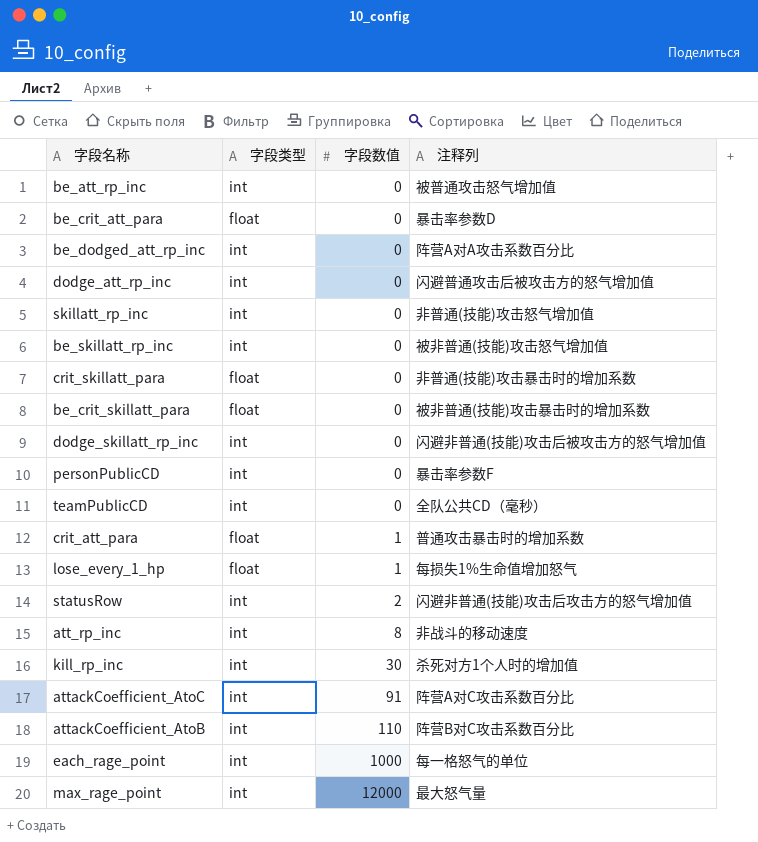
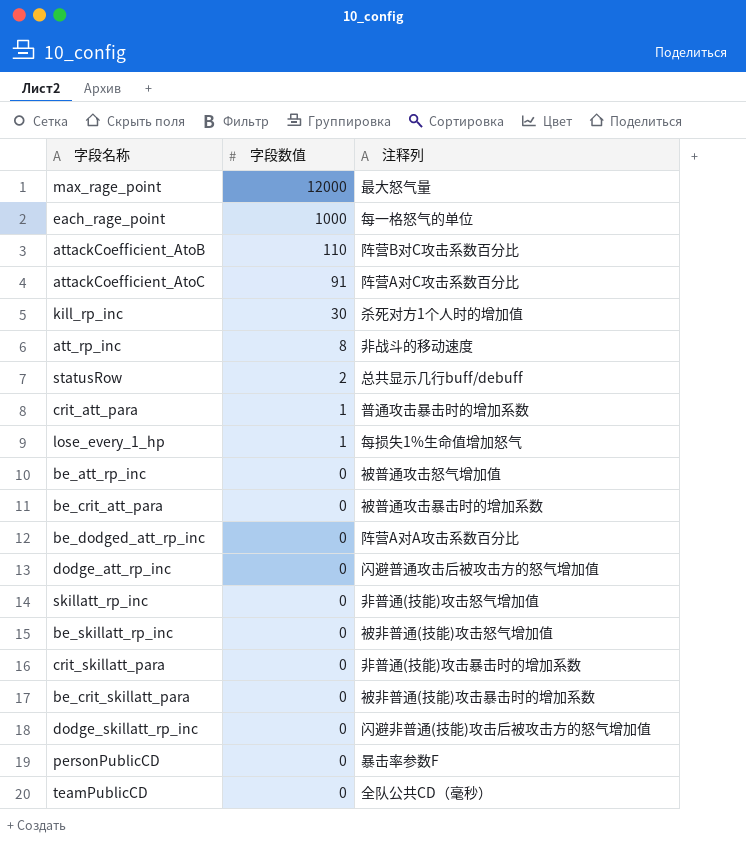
row order: 字段数值 ascending -> 字段数值 descending
column 字段类型 | position: 2 -> none
statusRow | 注释列: 闪避非普通(技能)攻击后攻击方的怒气增加值 -> 总共显示几行buff/debuff
be_crit_att_para | 注释列: 暴击率参数D -> 被普通攻击暴击时的增加系数

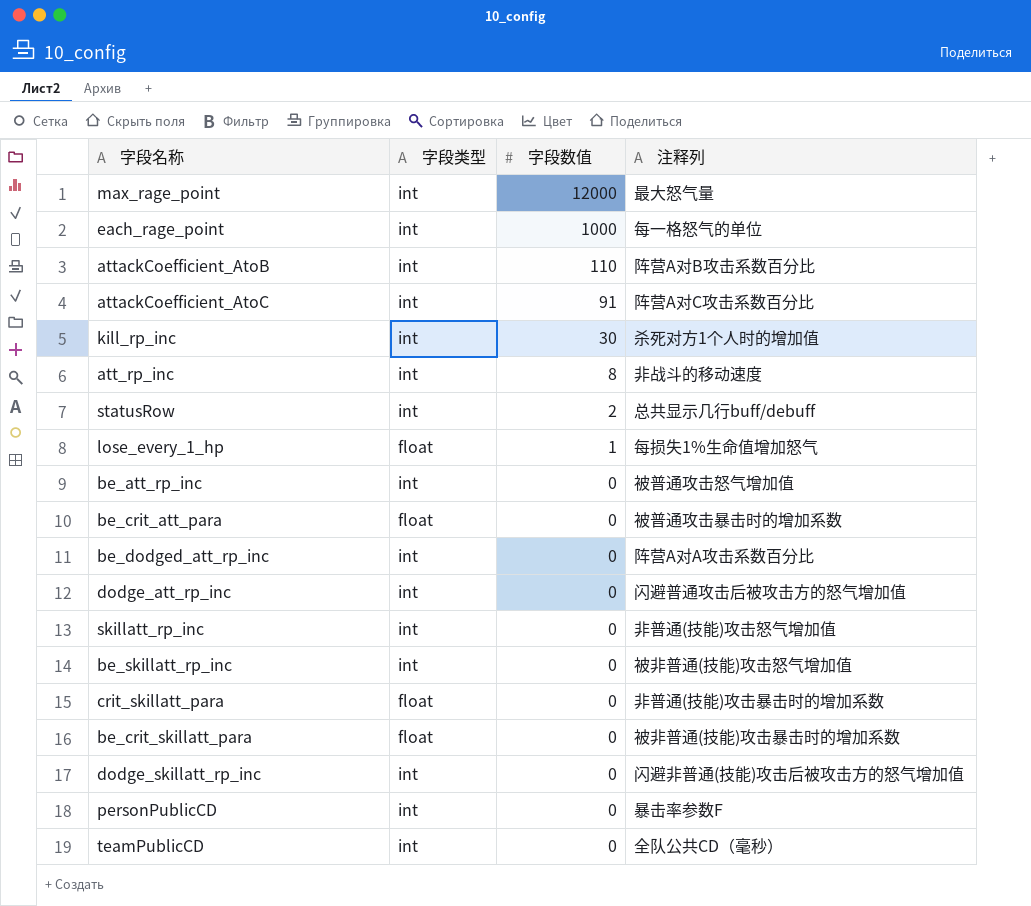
column 字段类型 | position: none -> 2
row crit_att_para: 1 | 普通攻击暴击时的增加系数 -> none
attackCoefficient_AtoB | 注释列: 阵营B对C攻击系数百分比 -> 阵营A对B攻击系数百分比

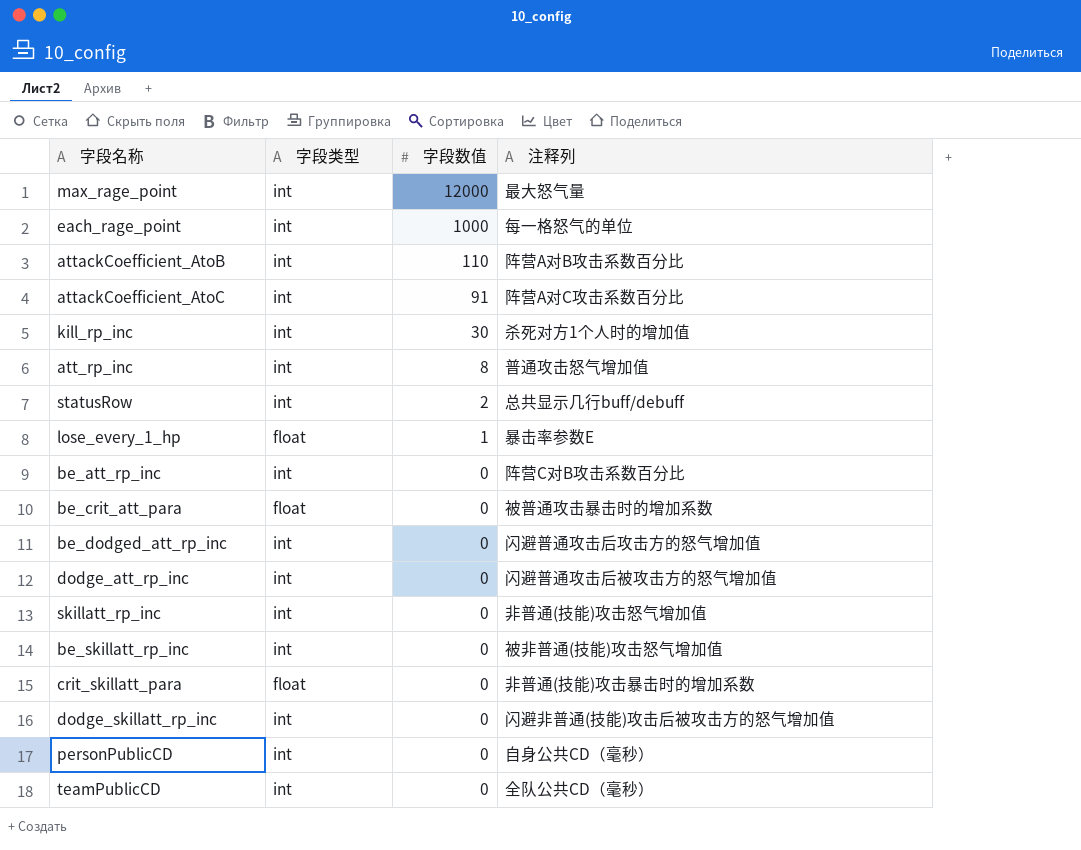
row be_crit_skillatt_para: float | 0 | 被非普通(技能)攻击暴击时的增加系数 -> none
att_rp_inc | 注释列: 非战斗的移动速度 -> 普通攻击怒气增加值
lose_every_1_hp | 注释列: 每损失1%生命值增加怒气 -> 暴击率参数E
be_att_rp_inc | 注释列: 被普通攻击怒气增加值 -> 阵营C对B攻击系数百分比
be_dodged_att_rp_inc | 注释列: 阵营A对A攻击系数百分比 -> 闪避普通攻击后攻击方的怒气增加值
personPublicCD | 注释列: 暴击率参数F -> 自身公共CD（毫秒）

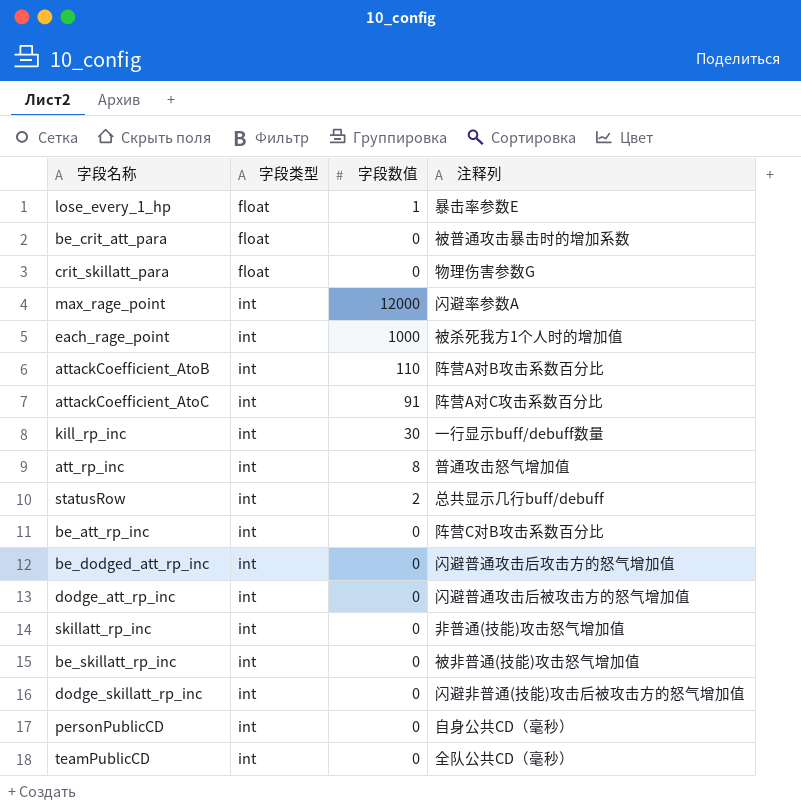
row order: 字段数值 descending -> 字段类型 ascending
crit_skillatt_para | 注释列: 非普通(技能)攻击暴击时的增加系数 -> 物理伤害参数G
max_rage_point | 注释列: 最大怒气量 -> 闪避率参数A
each_rage_point | 注释列: 每一格怒气的单位 -> 被杀死我方1个人时的增加值
kill_rp_inc | 注释列: 杀死对方1个人时的增加值 -> 一行显示buff/debuff数量

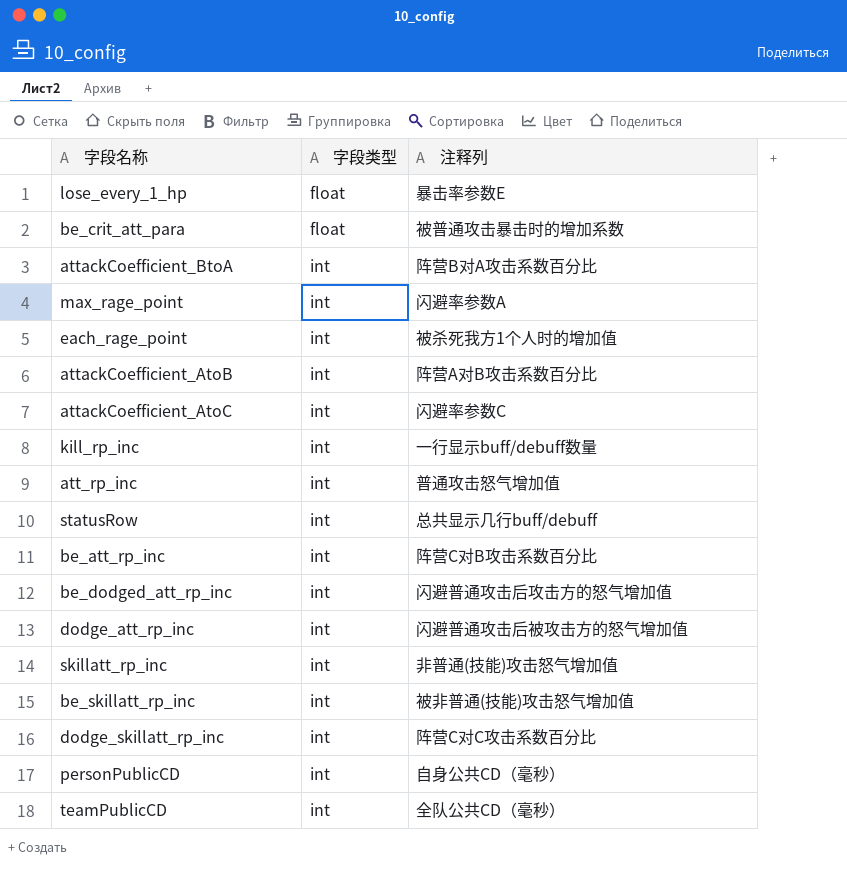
column 字段数值 | position: 3 -> none
row crit_skillatt_para: float | 0 | 物理伤害参数G -> none
row attackCoefficient_BtoA: none -> int | 阵营B对A攻击系数百分比
attackCoefficient_AtoC | 注释列: 阵营A对C攻击系数百分比 -> 闪避率参数C
dodge_skillatt_rp_inc | 注释列: 闪避非普通(技能)攻击后被攻击方的怒气增加值 -> 阵营C对C攻击系数百分比

